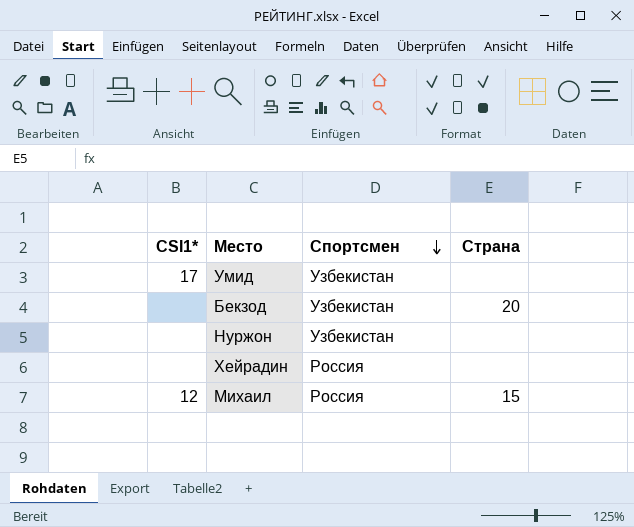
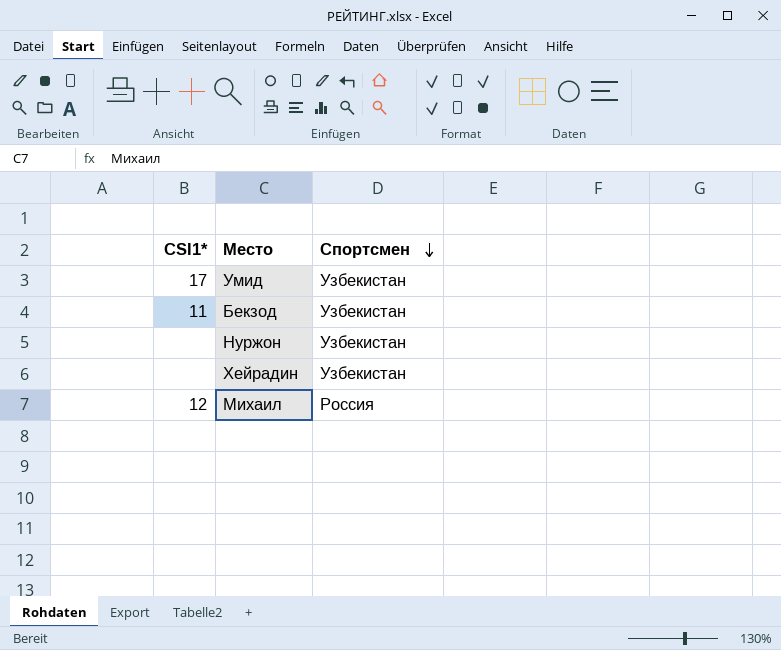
column Страна | position: 4 -> none
Бекзод | CSI1*: none -> 11
Хейрадин | Спортсмен: Россия -> Узбекистан

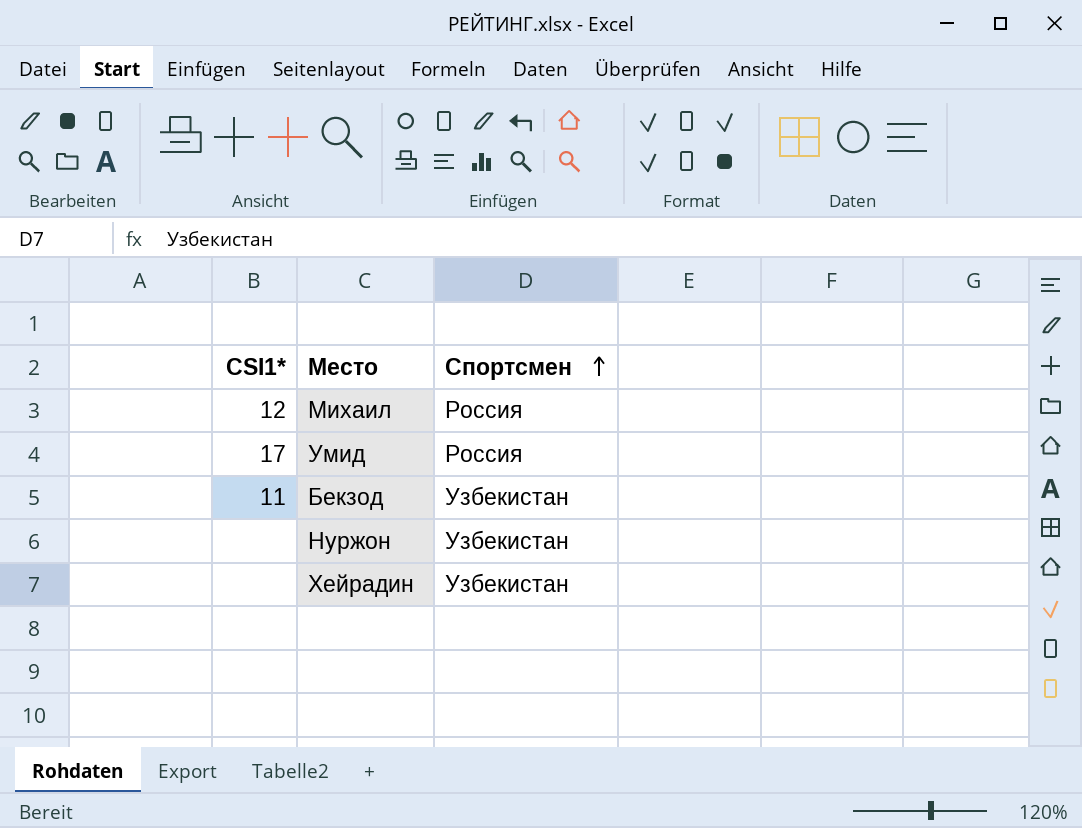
row order: Спортсмен descending -> Спортсмен ascending
Умид | Спортсмен: Узбекистан -> Россия

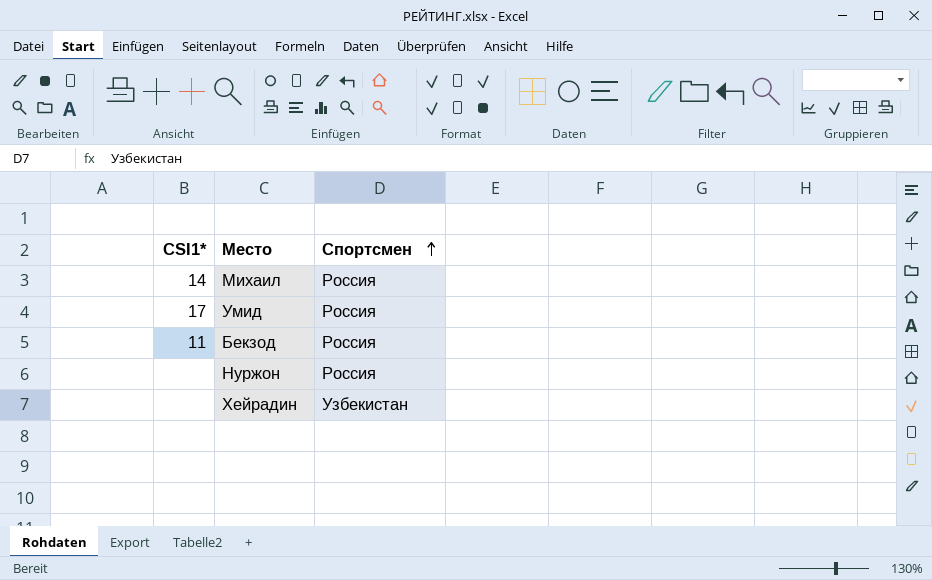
Михаил | CSI1*: 12 -> 14
Бекзод | Спортсмен: Узбекистан -> Россия
Нуржон | Спортсмен: Узбекистан -> Россия

